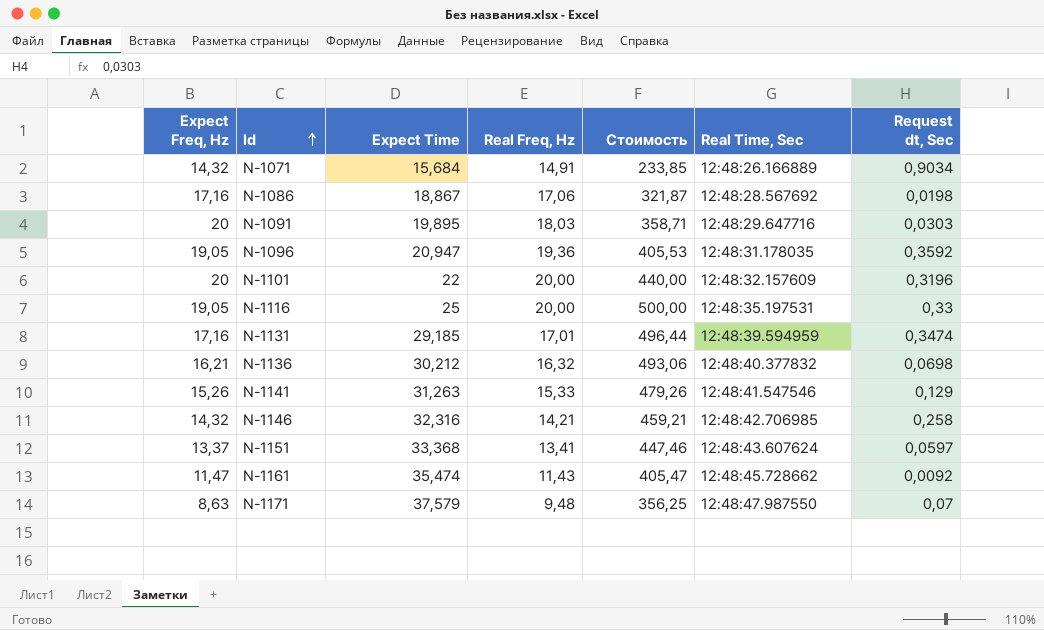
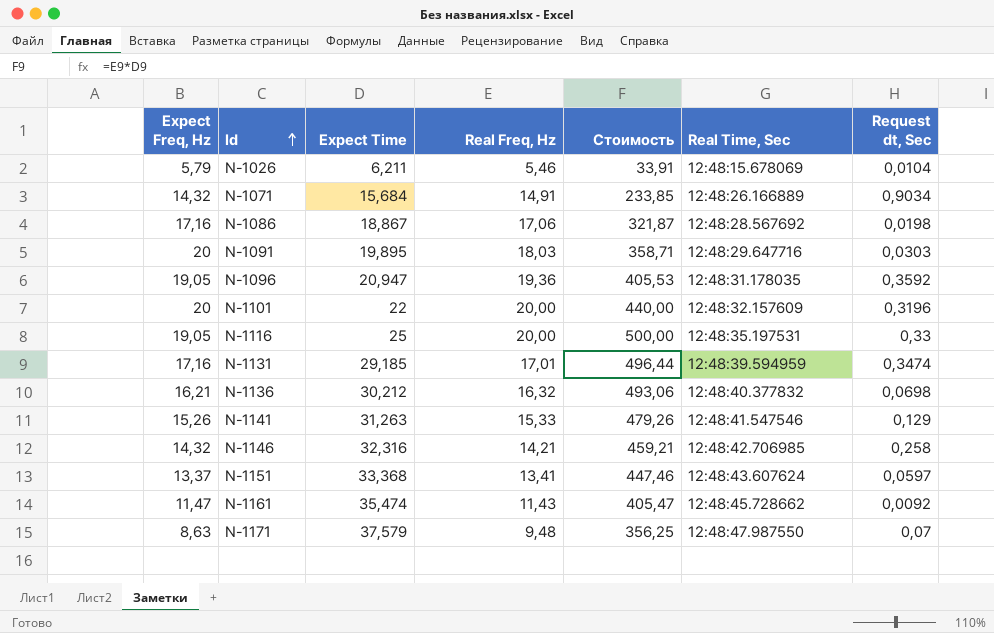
row N-1026: none -> 5,79 | 6,211 | 5,46 | 33,91 | 12:48:15.678069 | 0,0104

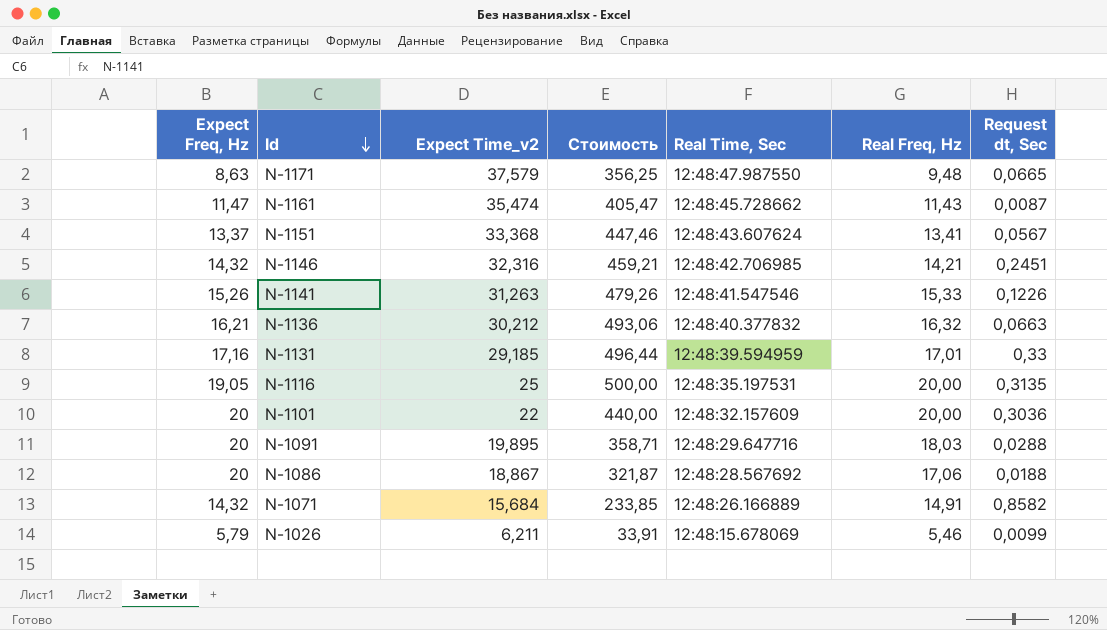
row order: Id ascending -> Id descending
column name: Expect Time -> Expect Time_v2
column Real Freq, Hz | position: 4 -> 6
row N-1096: 19,05 | 20,947 | 19,36 | 405,53 | 12:48:31.178035 | 0,3592 -> none
N-1171 | Request dt, Sec: 0,07 -> 0,0665
N-1161 | Request dt, Sec: 0,0092 -> 0,0087
N-1151 | Request dt, Sec: 0,0597 -> 0,0567
N-1146 | Request dt, Sec: 0,258 -> 0,2451
N-1141 | Request dt, Sec: 0,129 -> 0,1226
N-1136 | Request dt, Sec: 0,0698 -> 0,0663
N-1131 | Request dt, Sec: 0,3474 -> 0,33
N-1116 | Request dt, Sec: 0,33 -> 0,3135
N-1101 | Request dt, Sec: 0,3196 -> 0,3036
N-1091 | Request dt, Sec: 0,0303 -> 0,0288
N-1086 | Expect Freq, Hz: 17,16 -> 20
N-1086 | Request dt, Sec: 0,0198 -> 0,0188
N-1071 | Request dt, Sec: 0,9034 -> 0,8582
N-1026 | Request dt, Sec: 0,0104 -> 0,0099

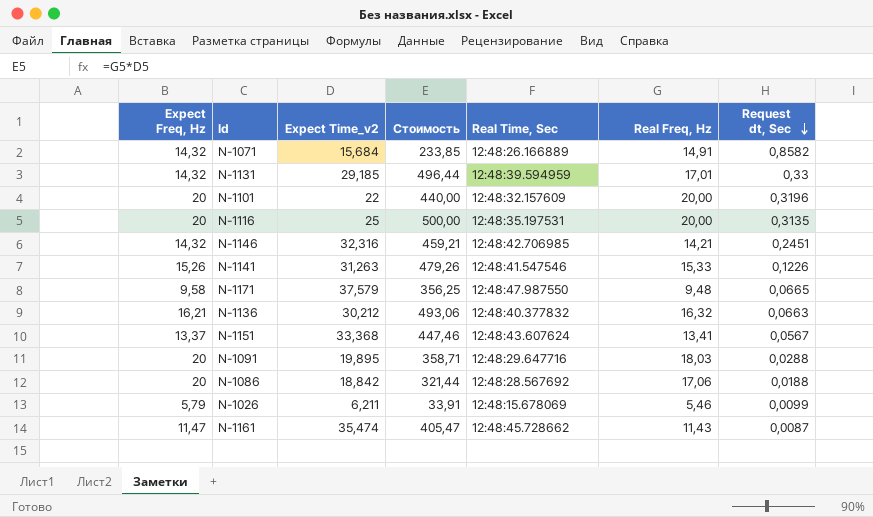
row order: Id descending -> Request dt, Sec descending
N-1131 | Expect Freq, Hz: 17,16 -> 14,32
N-1101 | Request dt, Sec: 0,3036 -> 0,3196
N-1116 | Expect Freq, Hz: 19,05 -> 20
N-1171 | Expect Freq, Hz: 8,63 -> 9,58
N-1086 | Expect Time_v2: 18,867 -> 18,842
N-1086 | Стоимость: 321,87 -> 321,44

